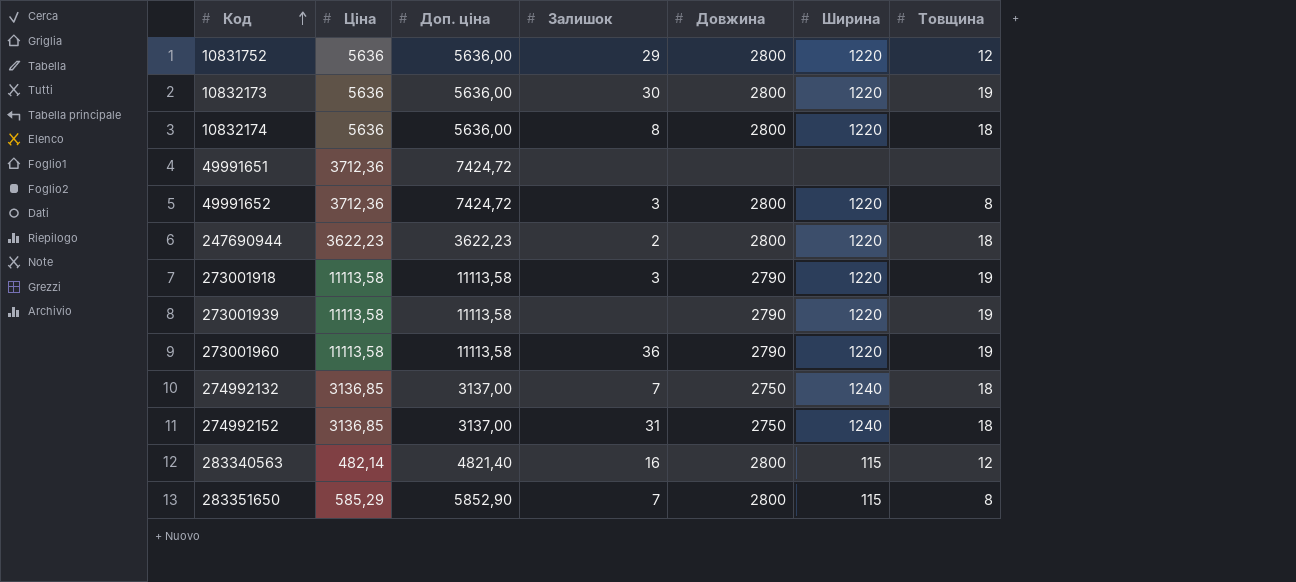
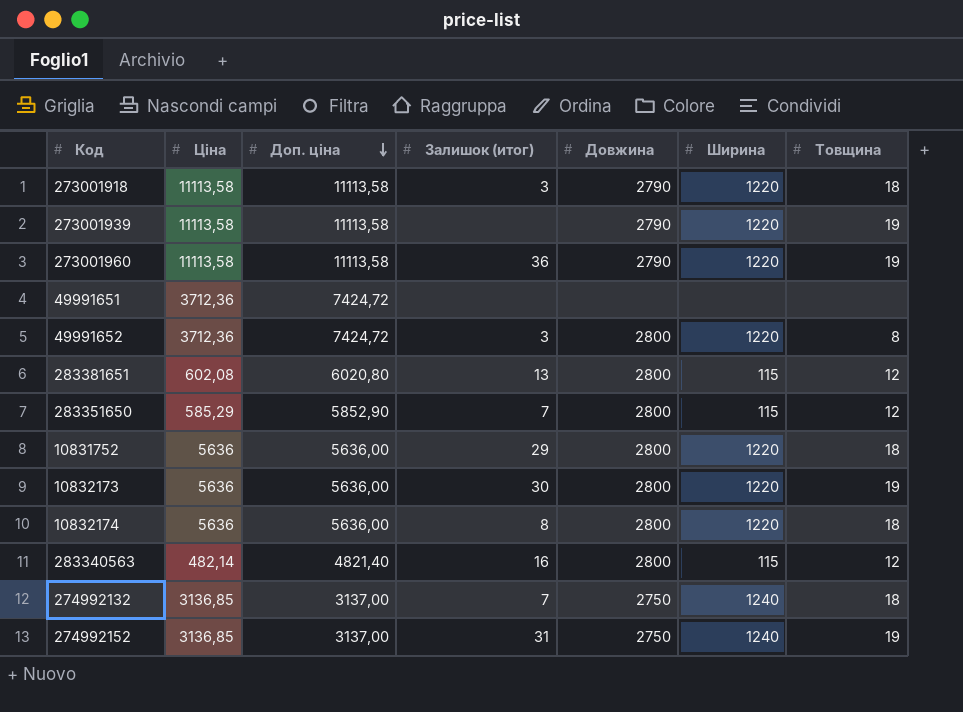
row order: Код ascending -> Доп. ціна descending
column name: Залишок -> Залишок (итог)
row 247690944: 3622,23 | 3622,23 | 2 | 2800 | 1220 | 18 -> none
273001918 | Товщина: 19 -> 18
row 283381651: none -> 602,08 | 6020,80 | 13 | 2800 | 115 | 12
283351650 | Товщина: 8 -> 12
10831752 | Товщина: 12 -> 18
274992152 | Товщина: 18 -> 19

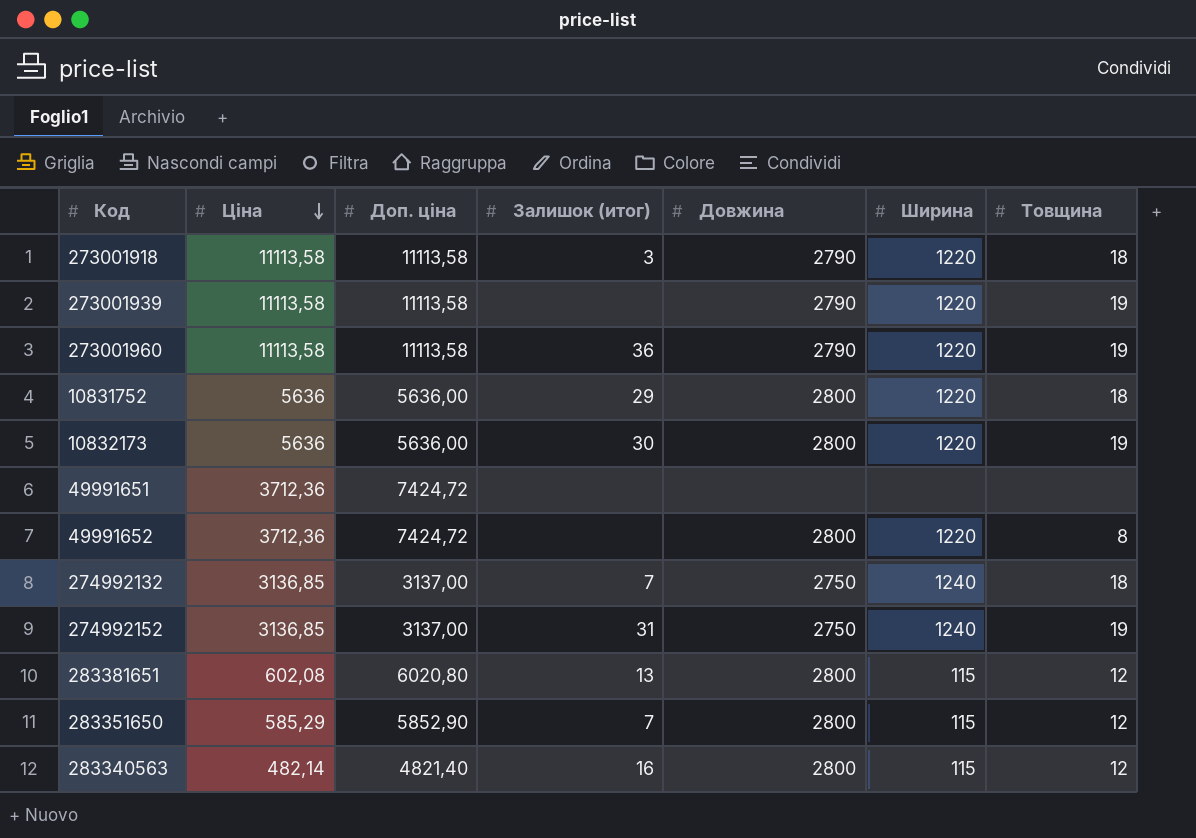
row order: Доп. ціна descending -> Ціна descending
row 10832174: 5636 | 5636,00 | 8 | 2800 | 1220 | 18 -> none
49991652 | Залишок (итог): 3 -> none

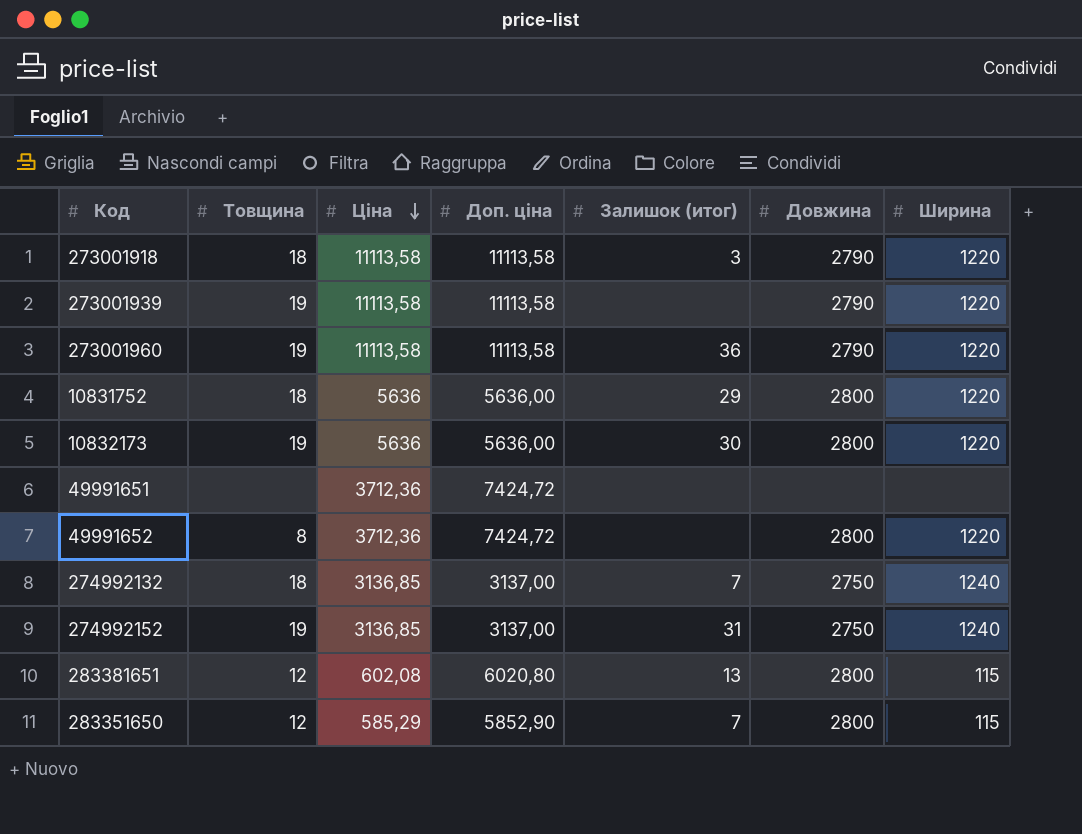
column Товщина | position: 7 -> 2
row 283340563: 482,14 | 4821,40 | 16 | 2800 | 115 | 12 -> none

